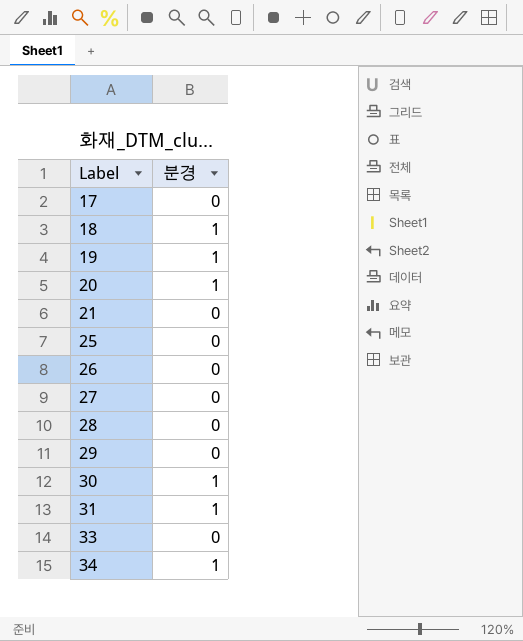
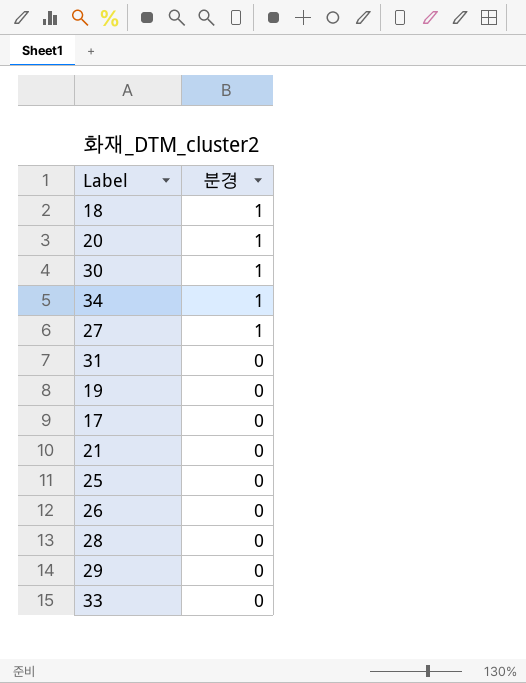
row order: Label ascending -> 분경 descending
27 | 분경: 0 -> 1
31 | 분경: 1 -> 0
19 | 분경: 1 -> 0

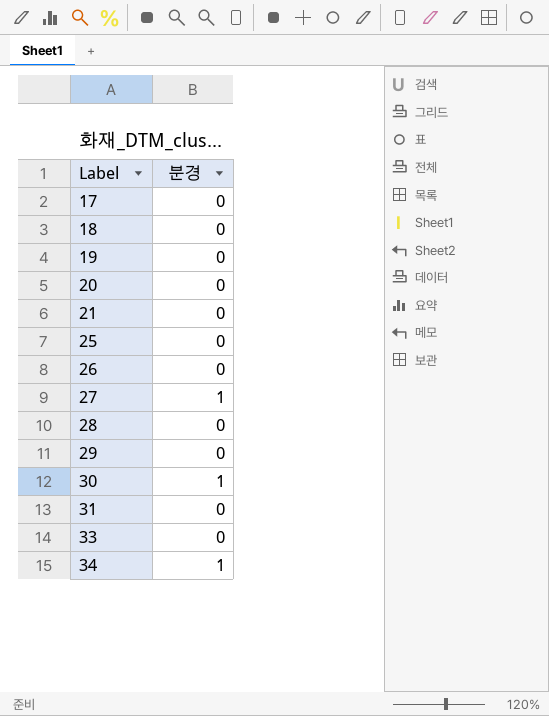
row order: 분경 descending -> Label ascending
18 | 분경: 1 -> 0
20 | 분경: 1 -> 0

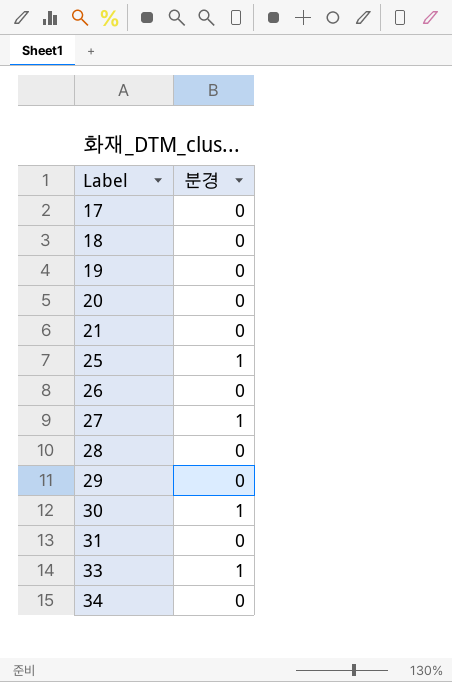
25 | 분경: 0 -> 1
33 | 분경: 0 -> 1
34 | 분경: 1 -> 0

